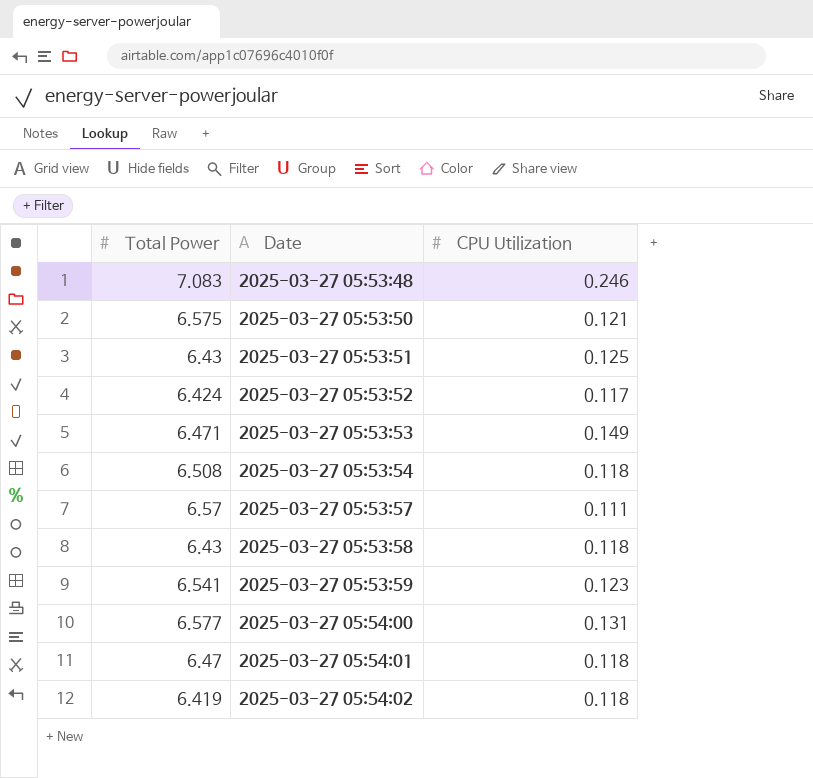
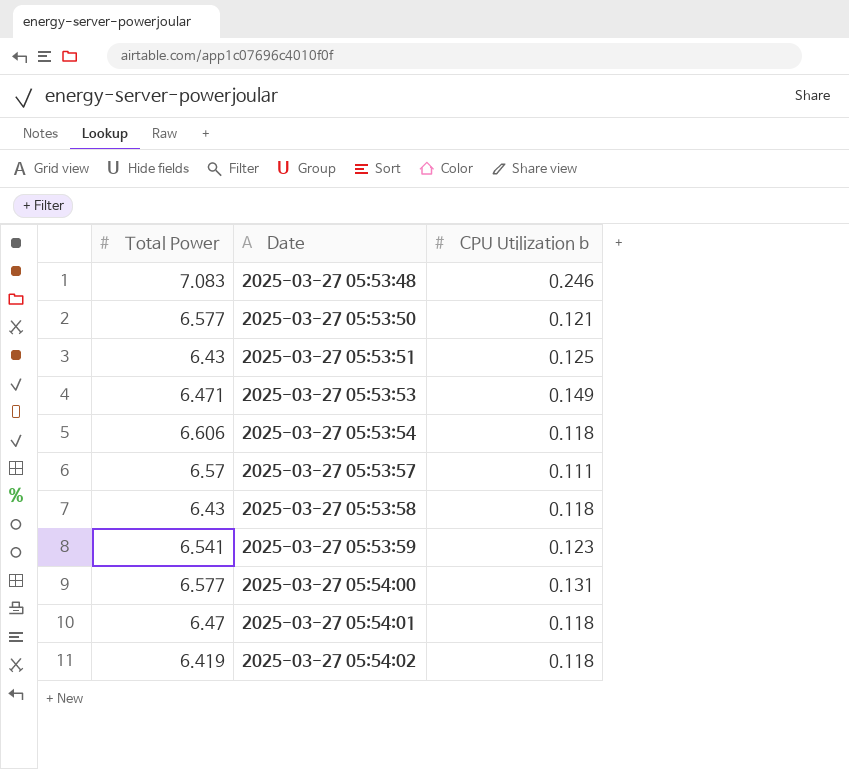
column name: CPU Utilization -> CPU Utilization b
row 2025-03-27 05:53:52: 6.424 | 0.117 -> none
2025-03-27 05:53:50 | Total Power: 6.575 -> 6.577
2025-03-27 05:53:54 | Total Power: 6.508 -> 6.606

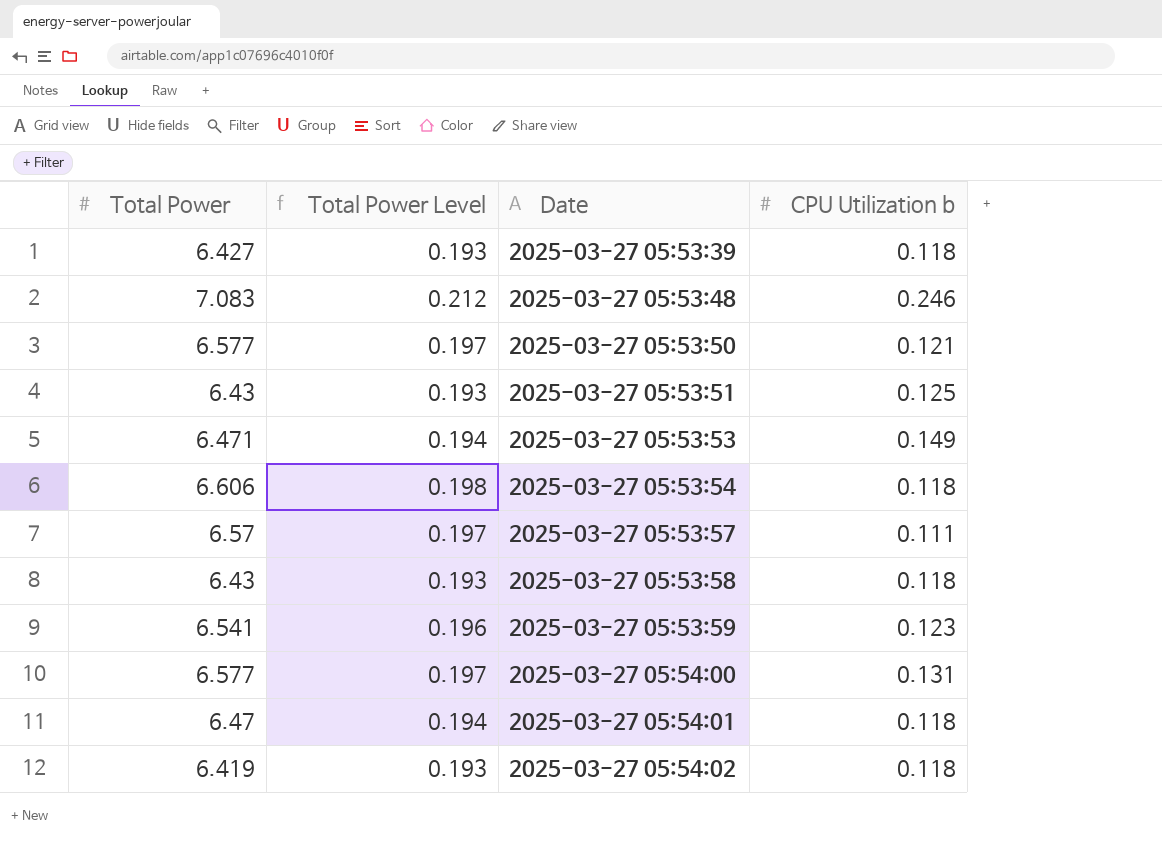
column Total Power Level | formula: none -> [Total Power] * 0.03
row 2025-03-27 05:53:39: none -> 6.427 | 0.193 | 0.118

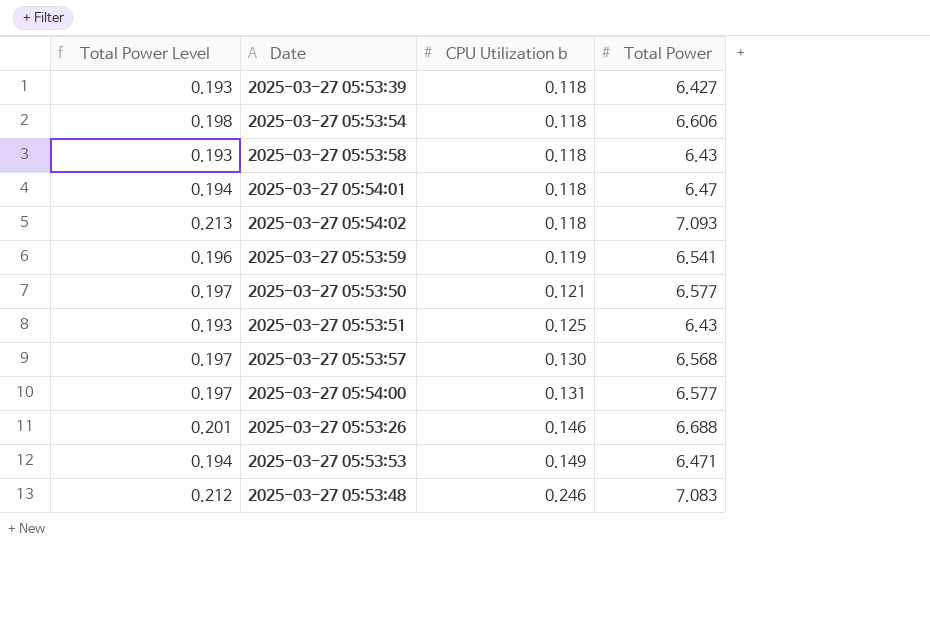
row order: Date ascending -> CPU Utilization b ascending
column Total Power | position: 1 -> 4
2025-03-27 05:54:02 | Total Power Level: 0.193 -> 0.213
2025-03-27 05:54:02 | Total Power: 6.419 -> 7.093
2025-03-27 05:53:59 | CPU Utilization b: 0.123 -> 0.119
2025-03-27 05:53:57 | CPU Utilization b: 0.111 -> 0.130
2025-03-27 05:53:57 | Total Power: 6.57 -> 6.568
row 2025-03-27 05:53:26: none -> 0.201 | 0.146 | 6.688

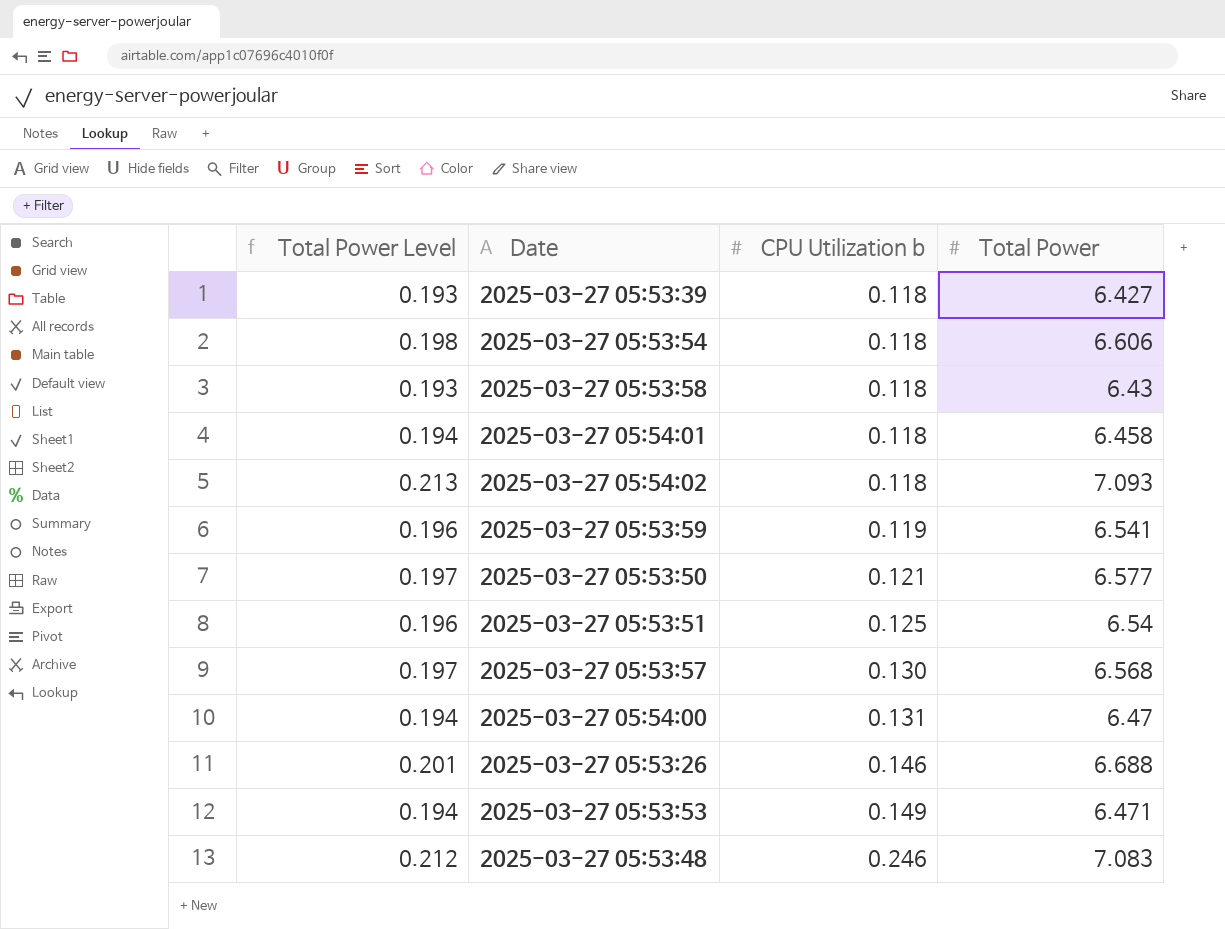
2025-03-27 05:54:01 | Total Power: 6.47 -> 6.458
2025-03-27 05:53:51 | Total Power Level: 0.193 -> 0.196
2025-03-27 05:53:51 | Total Power: 6.43 -> 6.54
2025-03-27 05:54:00 | Total Power Level: 0.197 -> 0.194
2025-03-27 05:54:00 | Total Power: 6.577 -> 6.47

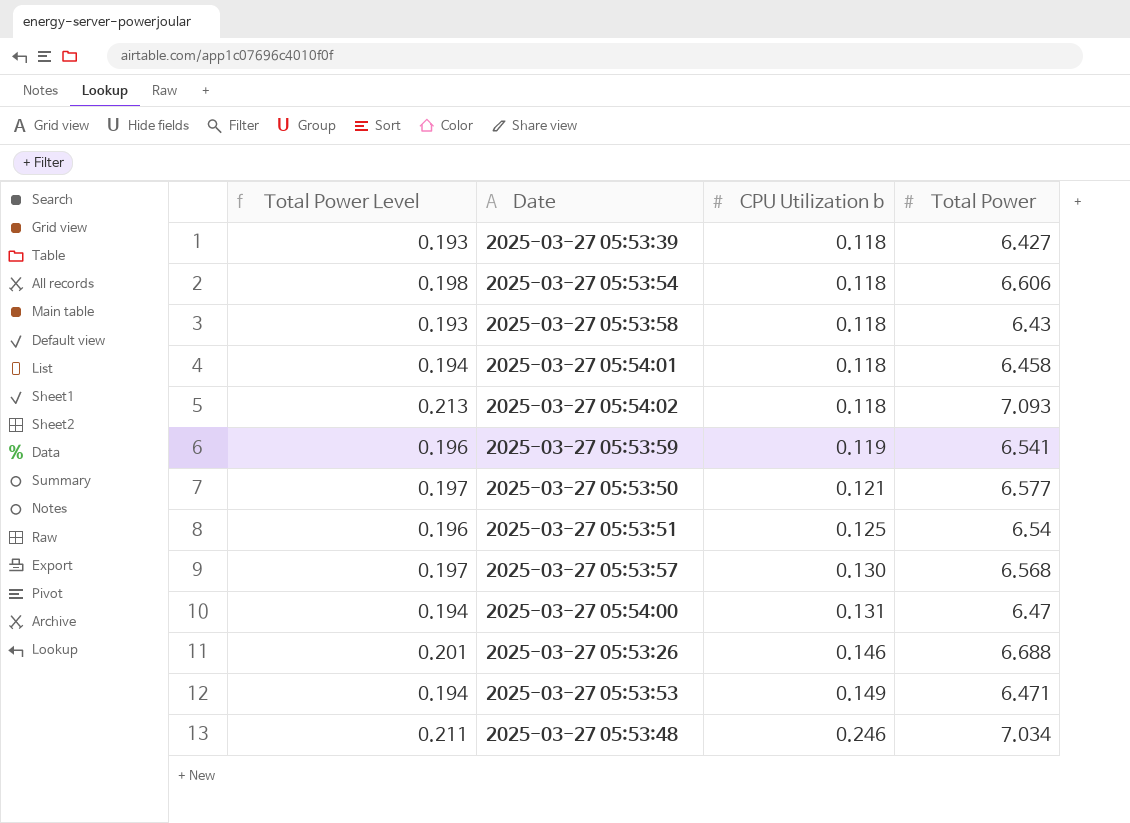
2025-03-27 05:53:48 | Total Power Level: 0.212 -> 0.211
2025-03-27 05:53:48 | Total Power: 7.083 -> 7.034

